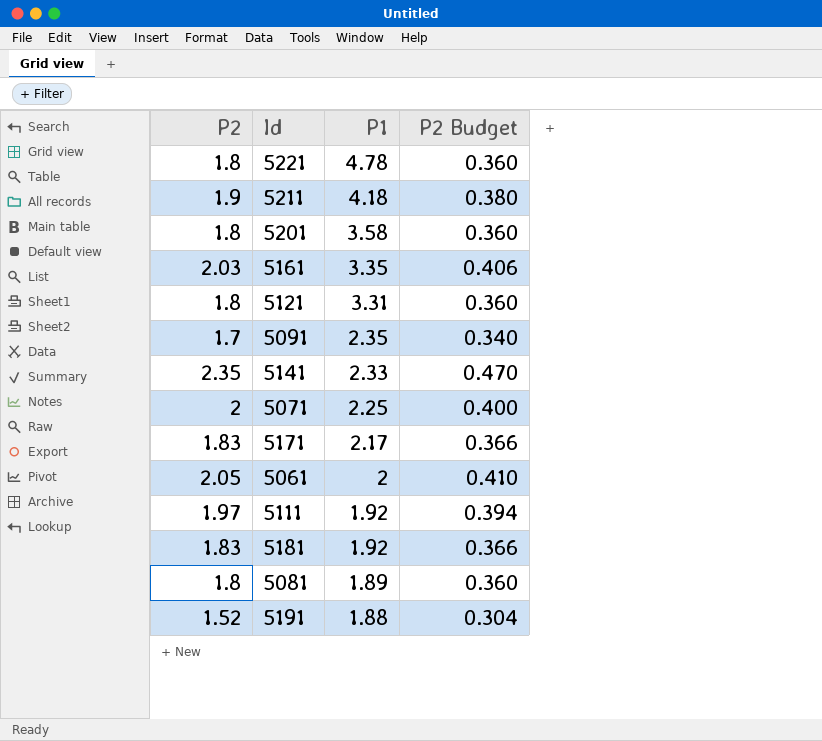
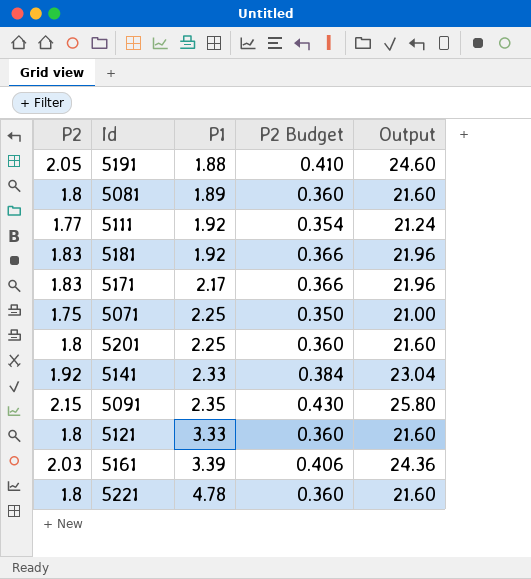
row order: P1 descending -> P1 ascending
column Output | formula: none -> [P2] * 12
row 5211: 1.9 | 4.18 | 0.380 -> none
row 5061: 2.05 | 2 | 0.410 -> none
5191 | P2: 1.52 -> 2.05
5191 | P2 Budget: 0.304 -> 0.410
5111 | P2: 1.97 -> 1.77
5111 | P2 Budget: 0.394 -> 0.354
5071 | P2: 2 -> 1.75
5071 | P2 Budget: 0.400 -> 0.350
5201 | P1: 3.58 -> 2.25
5141 | P2: 2.35 -> 1.92
5141 | P2 Budget: 0.470 -> 0.384
5091 | P2: 1.7 -> 2.15
5091 | P2 Budget: 0.340 -> 0.430
5121 | P1: 3.31 -> 3.33
5161 | P1: 3.35 -> 3.39

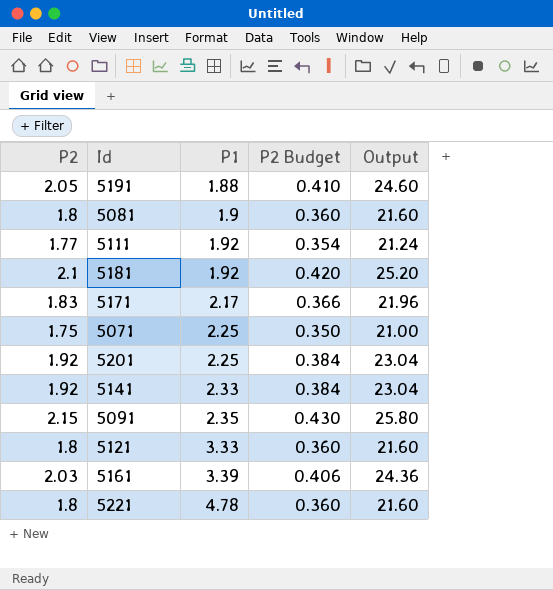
5081 | P1: 1.89 -> 1.9
5181 | P2: 1.83 -> 2.1
5181 | P2 Budget: 0.366 -> 0.420
5181 | Output: 21.96 -> 25.20
5201 | P2: 1.8 -> 1.92
5201 | P2 Budget: 0.360 -> 0.384
5201 | Output: 21.60 -> 23.04

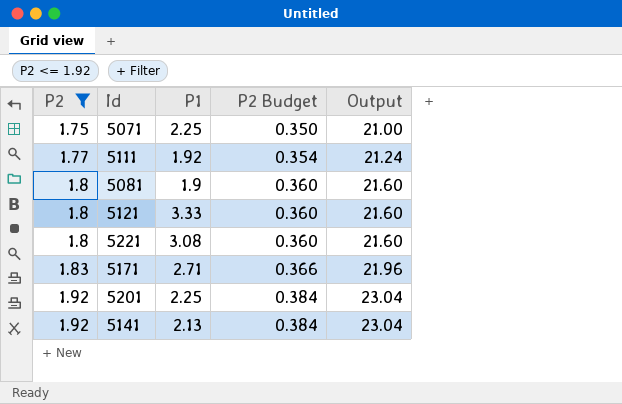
filter: none -> P2 <= 1.92
row order: P1 ascending -> P2 ascending
5221 | P1: 4.78 -> 3.08
5171 | P1: 2.17 -> 2.71
5141 | P1: 2.33 -> 2.13

